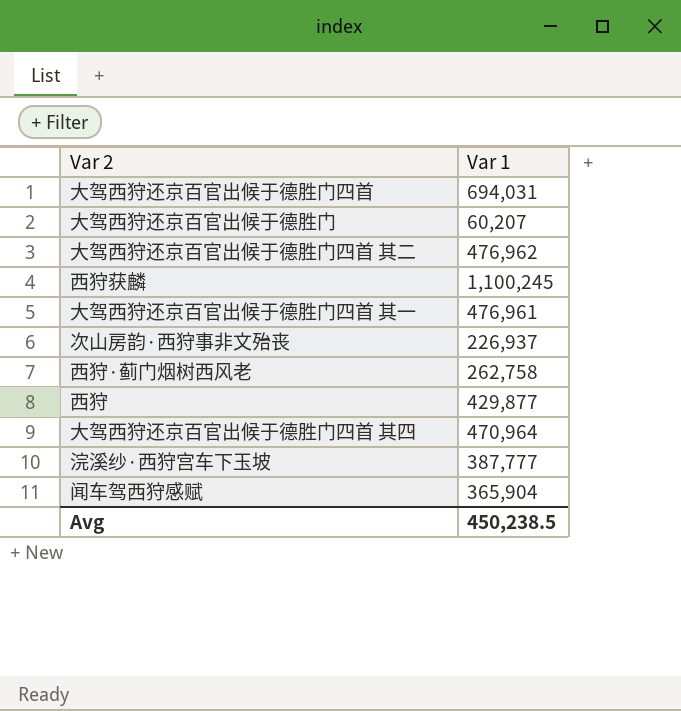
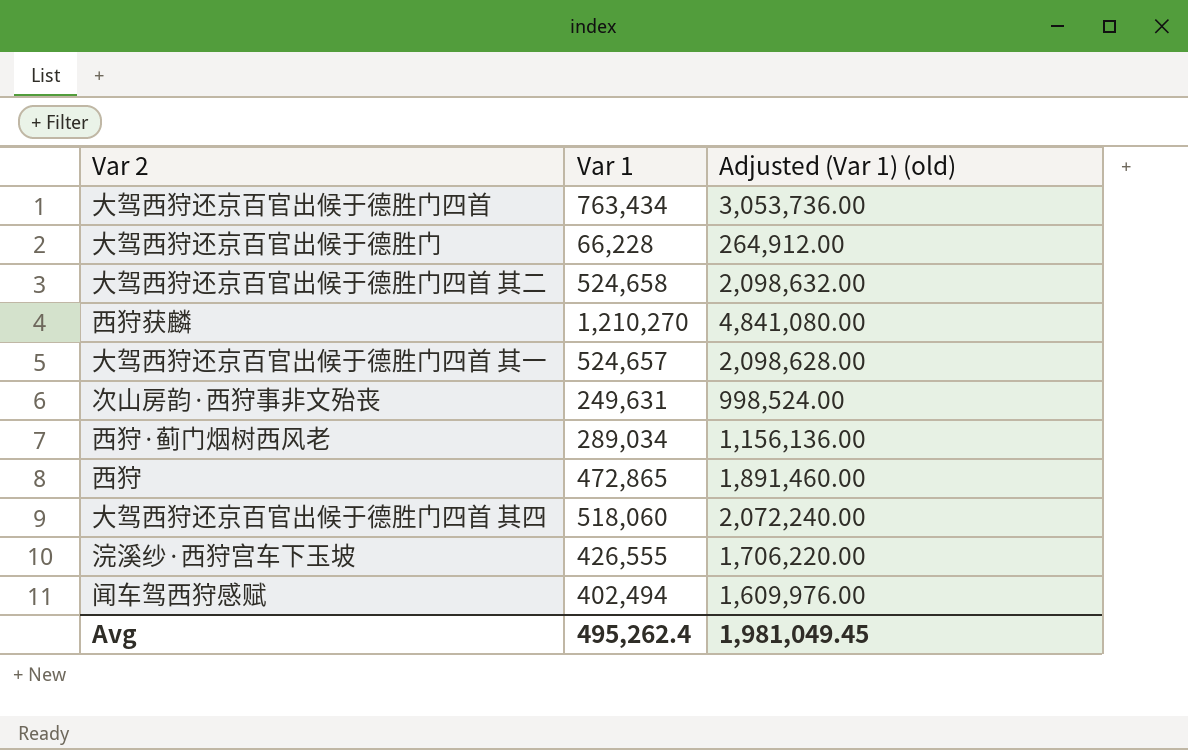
column Adjusted (Var 1) (old) | formula: none -> [Var 1] * 4
大驾西狩还京百官出候于德胜门四首 | Var 1: 694,031 -> 763,434
大驾西狩还京百官出候于德胜门 | Var 1: 60,207 -> 66,228
大驾西狩还京百官出候于德胜门四首 其二 | Var 1: 476,962 -> 524,658
西狩获麟 | Var 1: 1,100,245 -> 1,210,270
大驾西狩还京百官出候于德胜门四首 其一 | Var 1: 476,961 -> 524,657
次山房韵·西狩事非文殆丧 | Var 1: 226,937 -> 249,631
西狩·蓟门烟树西风老 | Var 1: 262,758 -> 289,034
西狩 | Var 1: 429,877 -> 472,865
大驾西狩还京百官出候于德胜门四首 其四 | Var 1: 470,964 -> 518,060
浣溪纱·西狩宫车下玉坡 | Var 1: 387,777 -> 426,555
闻车驾西狩感赋 | Var 1: 365,904 -> 402,494
Avg | Var 1: 450,238.5 -> 495,262.4

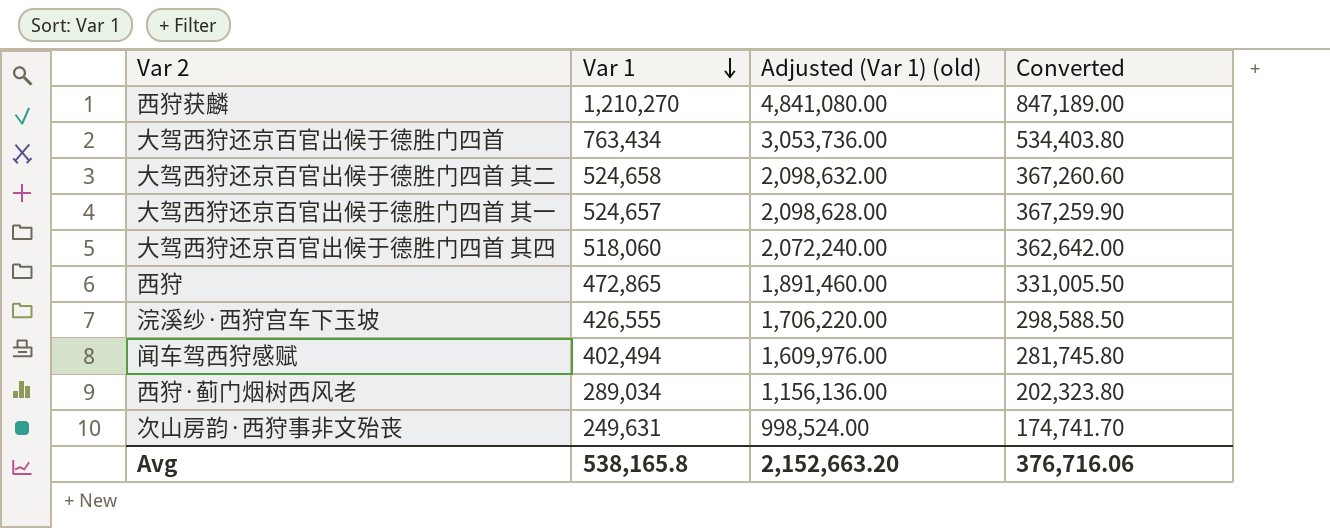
row order: none -> Var 1 descending
column Converted | formula: none -> [Var 1] * 0.7
row 大驾西狩还京百官出候于德胜门: 66,228 | 264,912.00 -> none
Avg | Var 1: 495,262.4 -> 538,165.8
Avg | Adjusted (Var 1) (old): 1,981,049.45 -> 2,152,663.20

